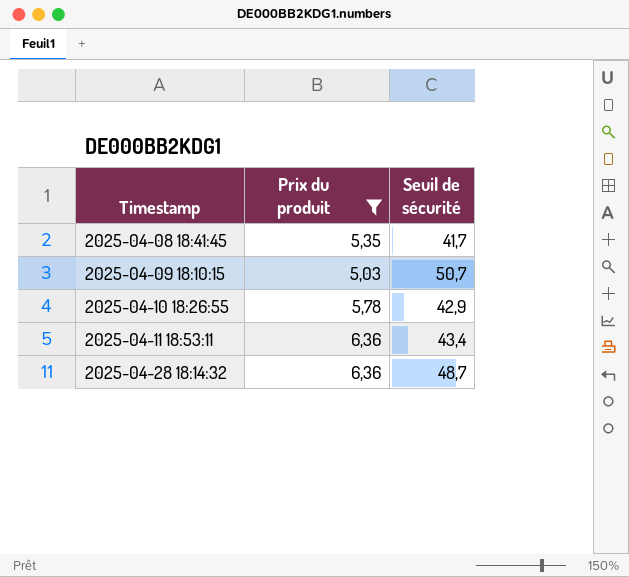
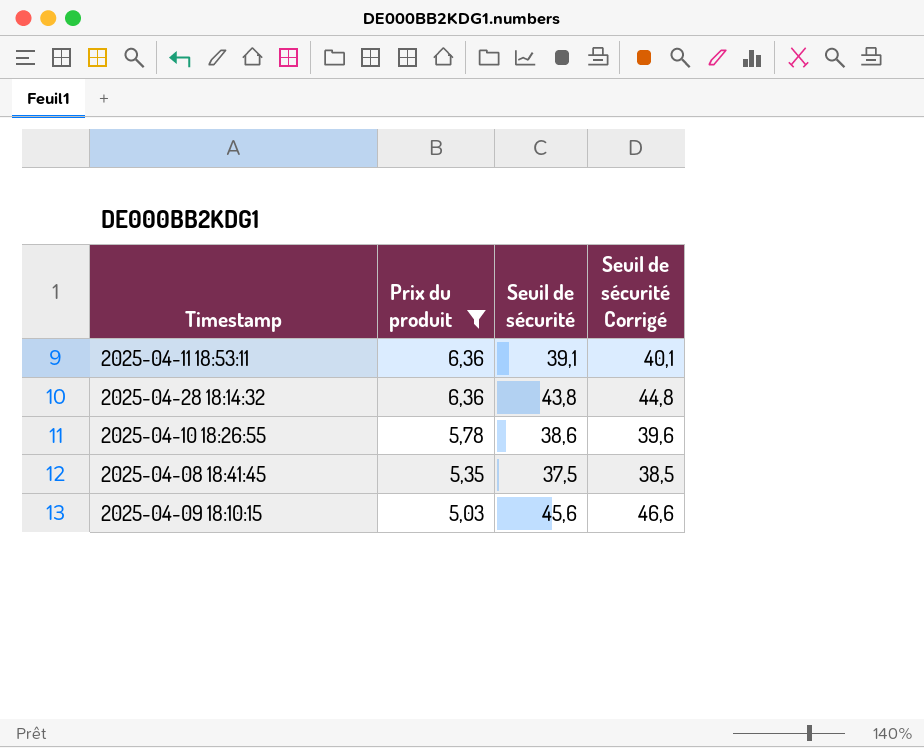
row order: Timestamp ascending -> Prix du produit descending
column Seuil de sécurité Corrigé | formula: none -> [Seuil de sécurité] + 1
2025-04-11 18:53:11 | Seuil de sécurité: 43,4 -> 39,1
2025-04-28 18:14:32 | Seuil de sécurité: 48,7 -> 43,8
2025-04-10 18:26:55 | Seuil de sécurité: 42,9 -> 38,6
2025-04-08 18:41:45 | Seuil de sécurité: 41,7 -> 37,5
2025-04-09 18:10:15 | Seuil de sécurité: 50,7 -> 45,6

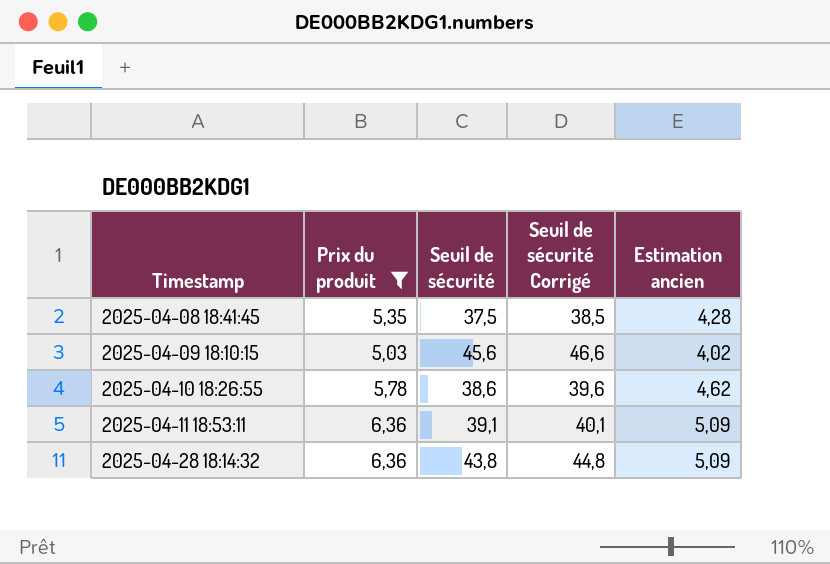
row order: Prix du produit descending -> Timestamp ascending
column Estimation ancien | formula: none -> [Prix du produit] * 0,8

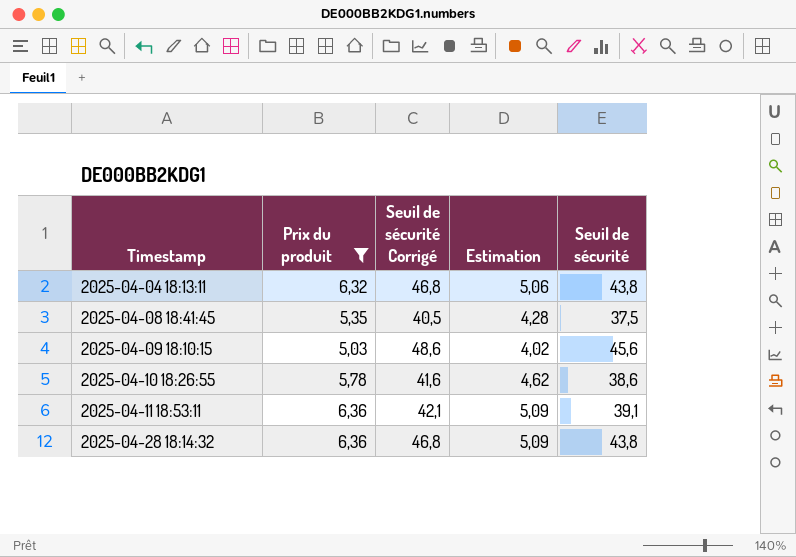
column Seuil de sécurité Corrigé | formula: [Seuil de sécurité] + 1 -> [Seuil de sécurité] + 3
column name: Estimation ancien -> Estimation
column Seuil de sécurité | position: 3 -> 5
row 2025-04-04 18:13:11: none -> 6,32 | 46,8 | 5,06 | 43,8

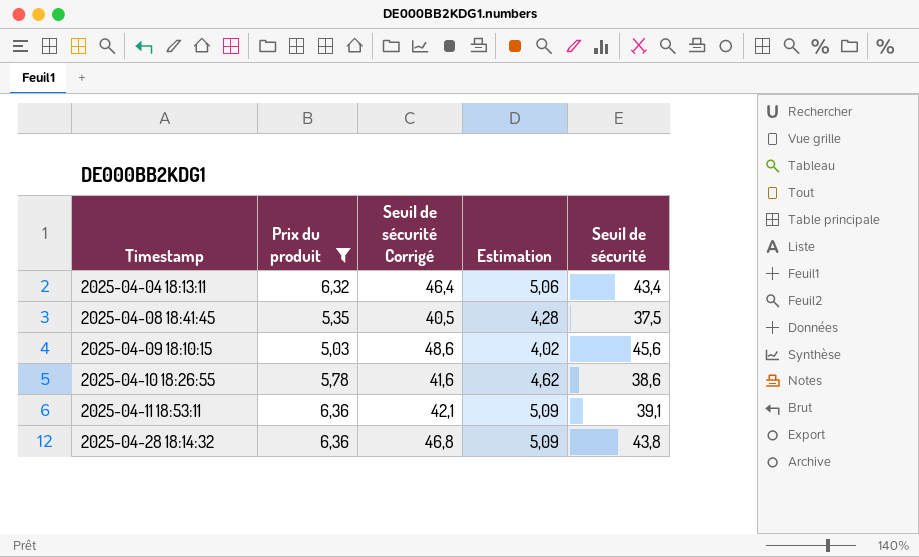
2025-04-04 18:13:11 | Seuil de sécurité Corrigé: 46,8 -> 46,4
2025-04-04 18:13:11 | Seuil de sécurité: 43,8 -> 43,4

